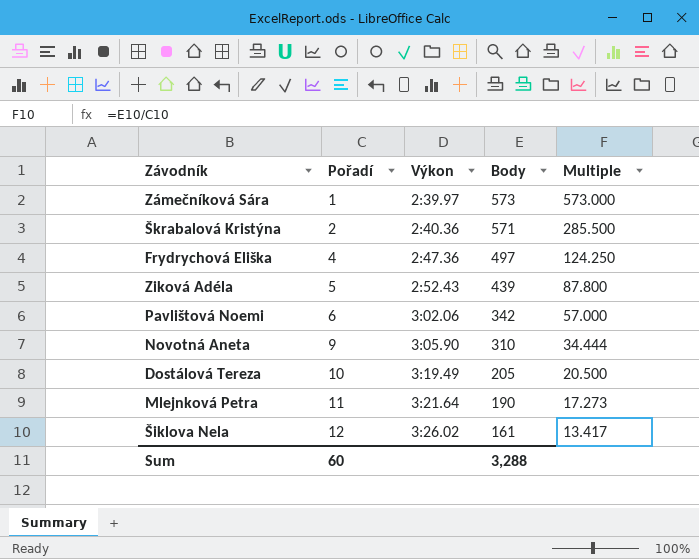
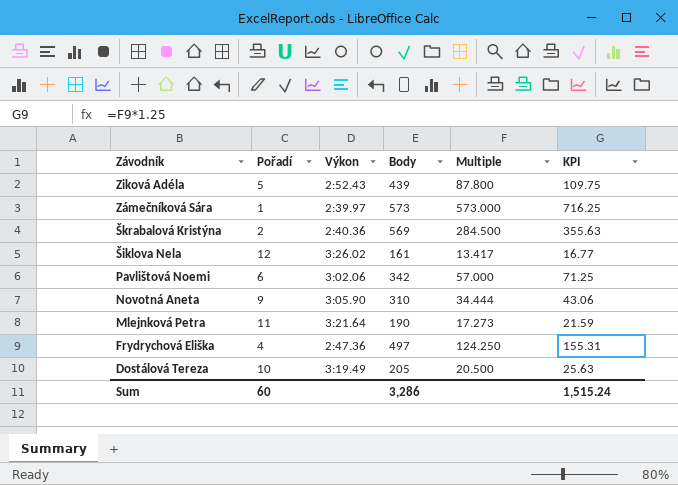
row order: Pořadí ascending -> Závodník descending
column KPI | formula: none -> [Multiple] * 1.25
Škrabalová Kristýna | Body: 571 -> 569
Škrabalová Kristýna | Multiple: 285.500 -> 284.500
Sum | Body: 3,288 -> 3,286

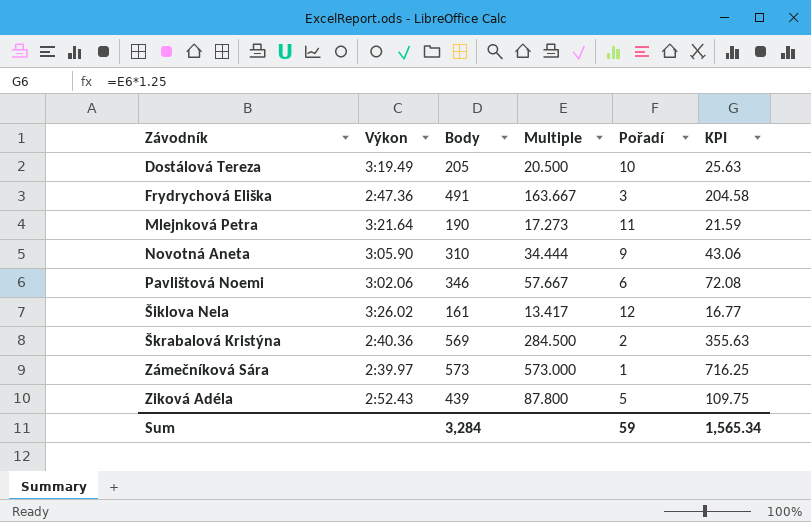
row order: Závodník descending -> Závodník ascending
column Pořadí | position: 2 -> 5
Frydrychová Eliška | Body: 497 -> 491
Frydrychová Eliška | Multiple: 124.250 -> 163.667
Frydrychová Eliška | Pořadí: 4 -> 3
Frydrychová Eliška | KPI: 155.31 -> 204.58
Pavlištová Noemi | Body: 342 -> 346
Pavlištová Noemi | Multiple: 57.000 -> 57.667
Pavlištová Noemi | KPI: 71.25 -> 72.08
Sum | Body: 3,286 -> 3,284
Sum | Pořadí: 60 -> 59
Sum | KPI: 1,515.24 -> 1,565.34

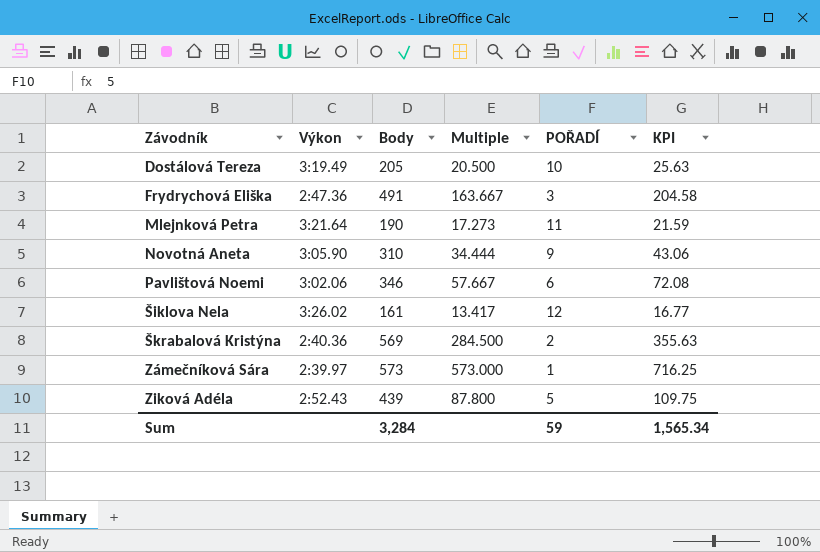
column name: Pořadí -> POŘADÍ

